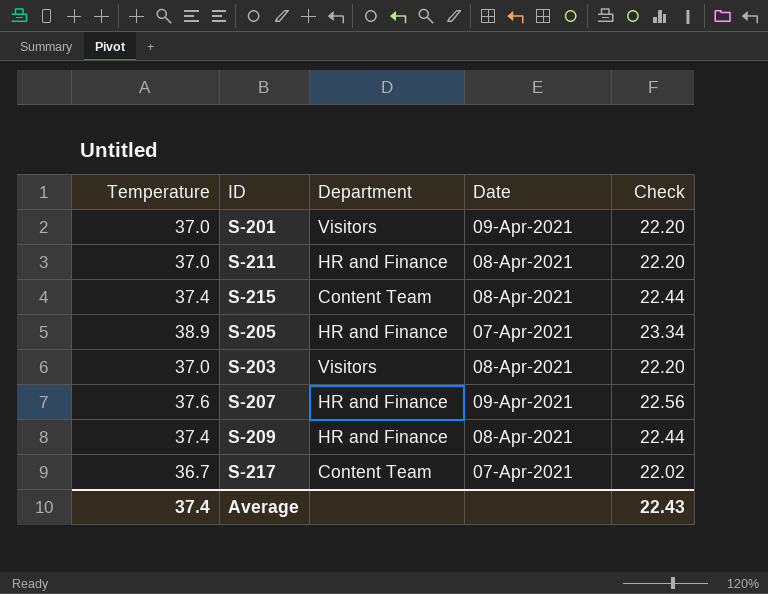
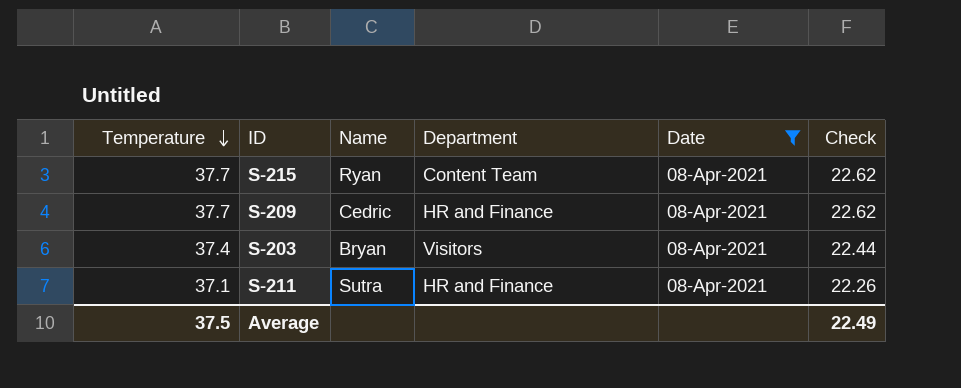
filter: none -> Date = 08-Apr-2021
row order: none -> Temperature descending
column Name | position: none -> 3
S-215 | Temperature: 37.4 -> 37.7
S-215 | Check: 22.44 -> 22.62
S-209 | Temperature: 37.4 -> 37.7
S-209 | Check: 22.44 -> 22.62
S-203 | Temperature: 37.0 -> 37.4
S-203 | Check: 22.20 -> 22.44
S-211 | Temperature: 37.0 -> 37.1
S-211 | Check: 22.20 -> 22.26
Average | Temperature: 37.4 -> 37.5
Average | Check: 22.43 -> 22.49

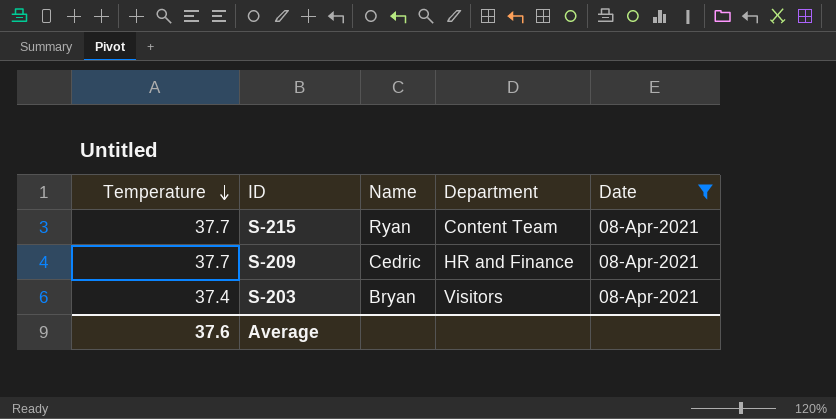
column Check | formula: [Temperature] * 0.6 -> none
row S-211: 37.1 | Sutra | HR and Finance | 08-Apr-2021 | 22.26 -> none
Average | Temperature: 37.5 -> 37.6

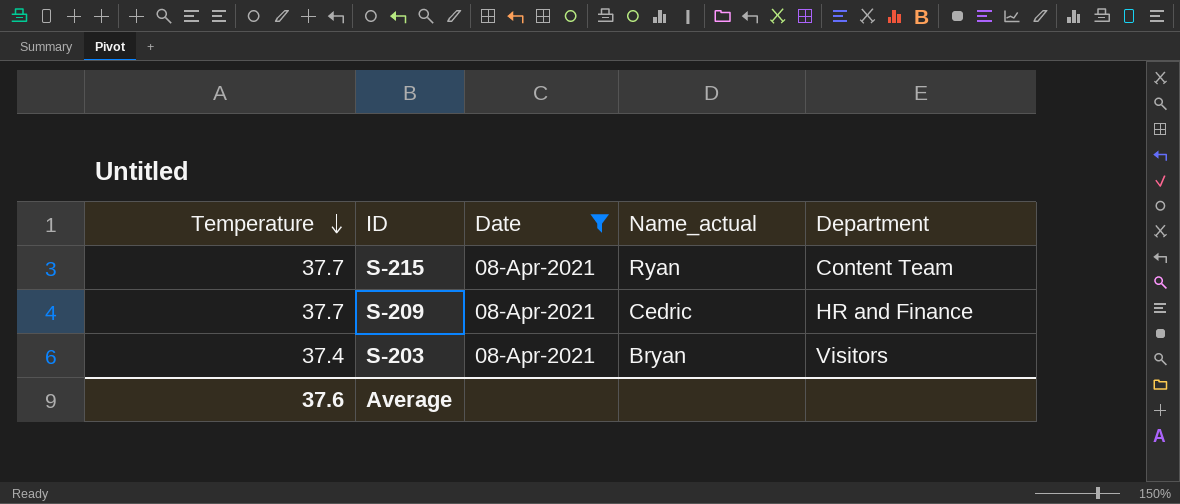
column Date | position: 5 -> 3
column name: Name -> Name_actual

